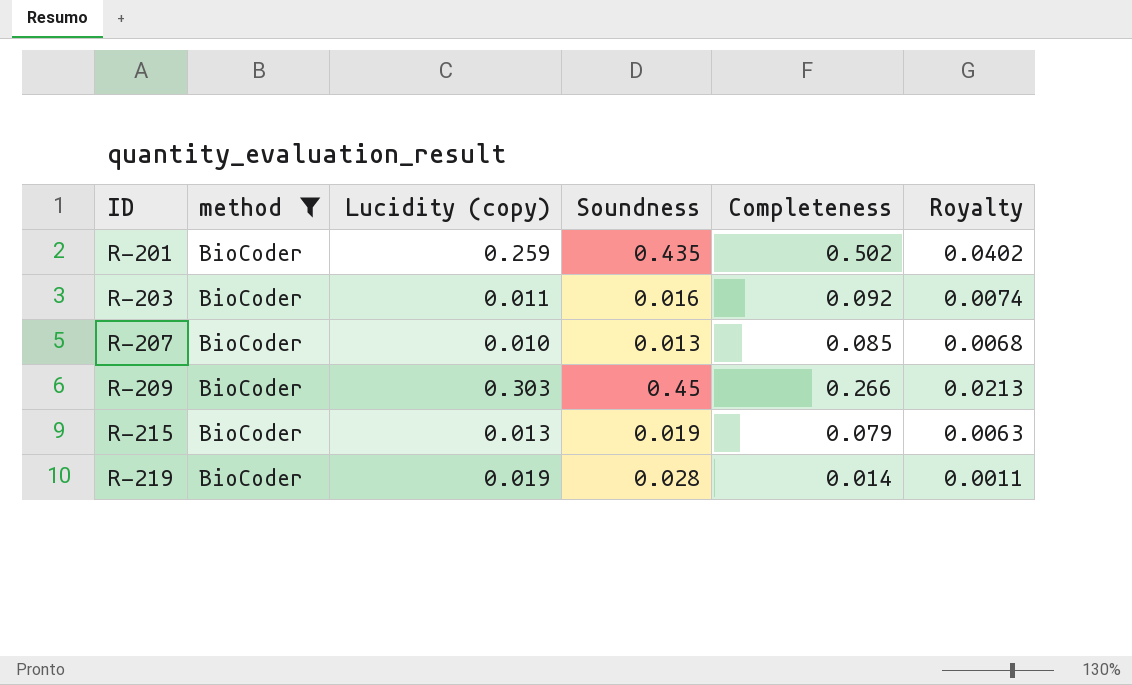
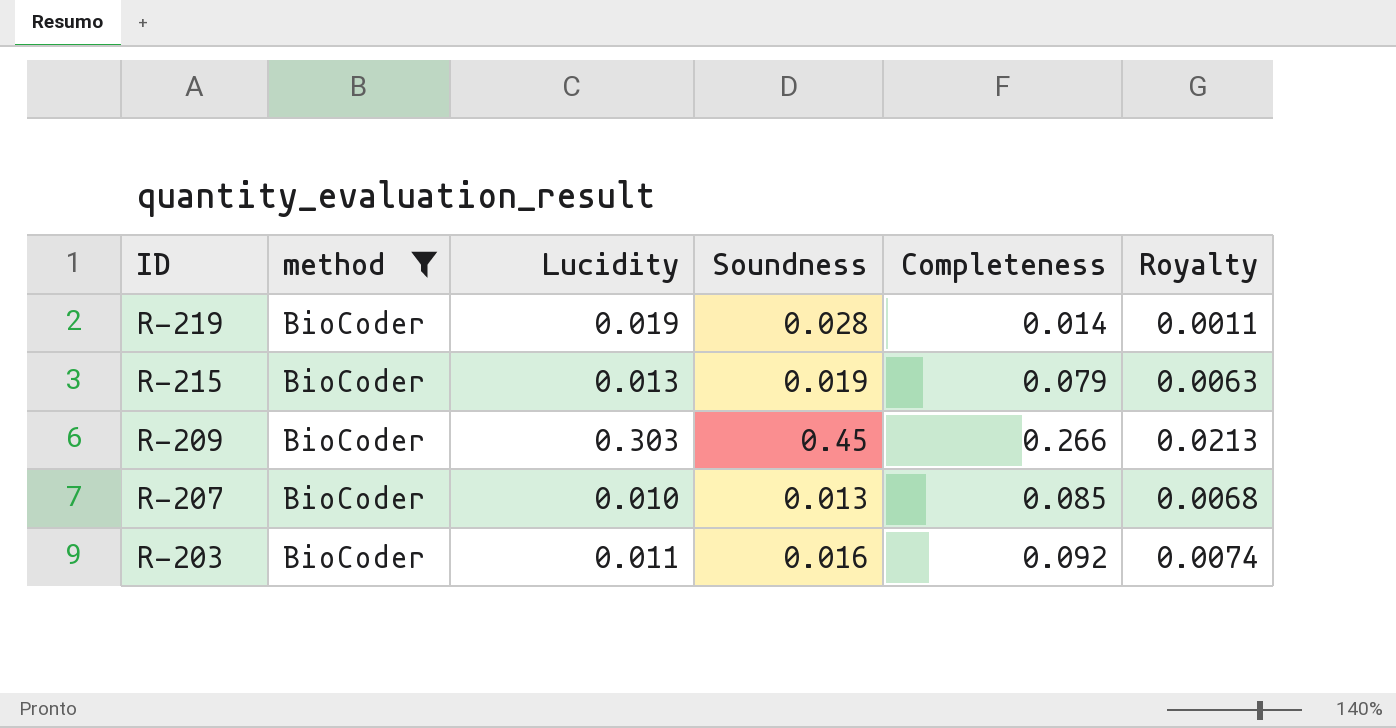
row order: ID ascending -> ID descending
column name: Lucidity (copy) -> Lucidity
row R-201: BioCoder | 0.259 | 0.435 | 0.502 | 0.0402 -> none

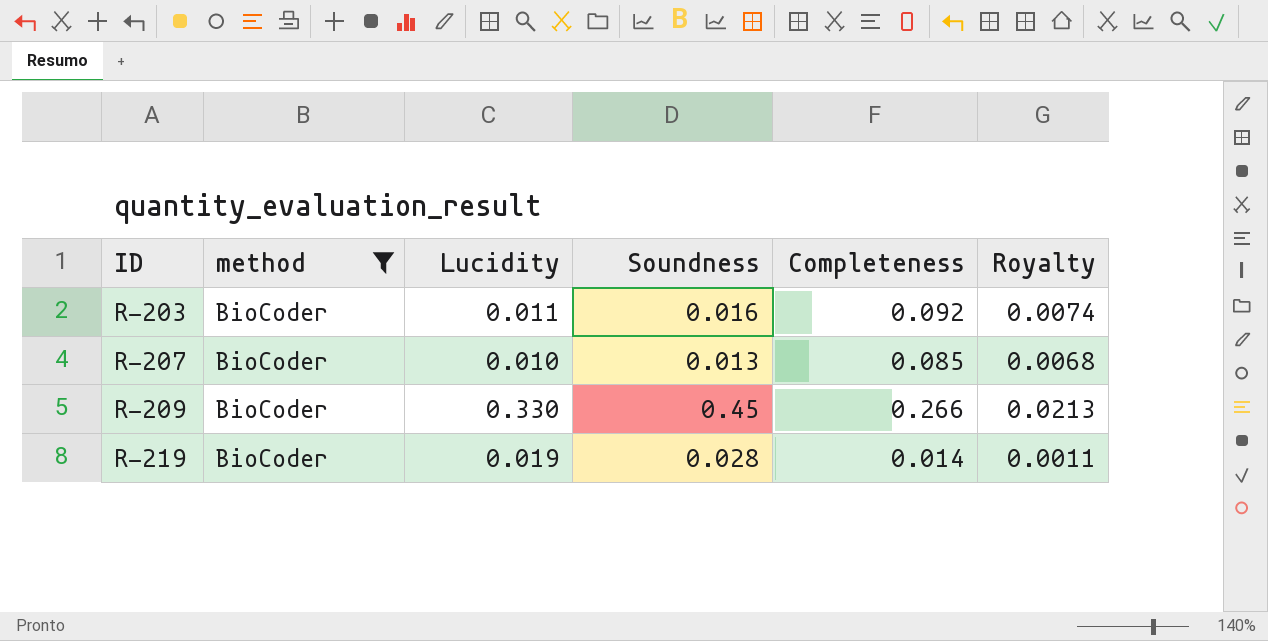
row order: ID descending -> ID ascending
row R-215: BioCoder | 0.013 | 0.019 | 0.079 | 0.0063 -> none
R-209 | Lucidity: 0.303 -> 0.330

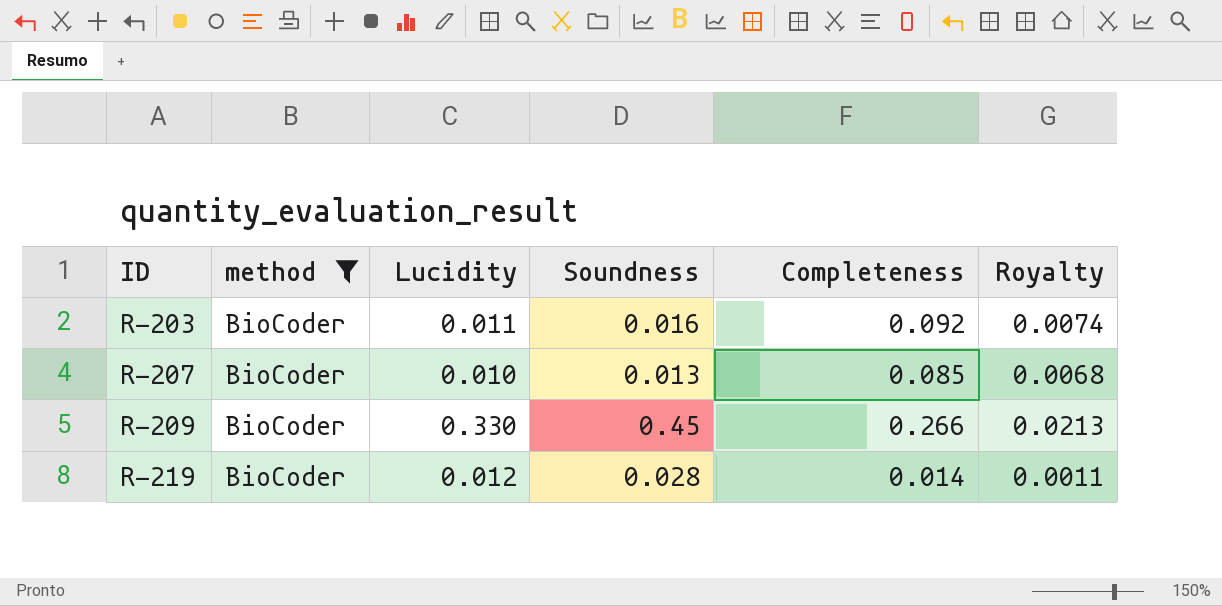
R-219 | Lucidity: 0.019 -> 0.012

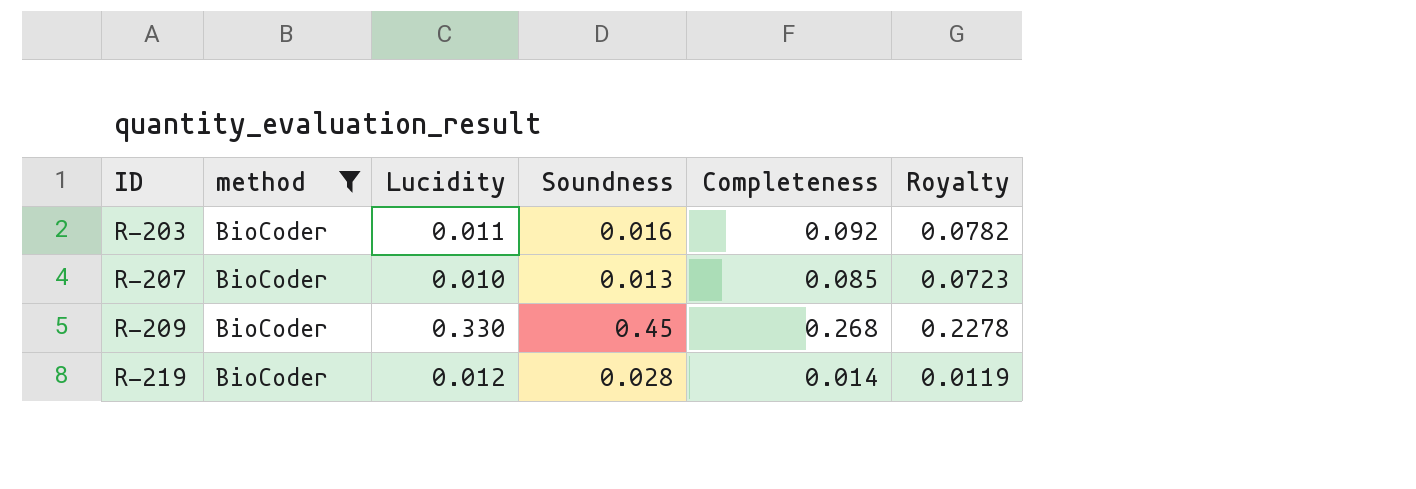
column Royalty | formula: [Completeness] * 0.08 -> [Completeness] * 0.85
R-209 | Completeness: 0.266 -> 0.268

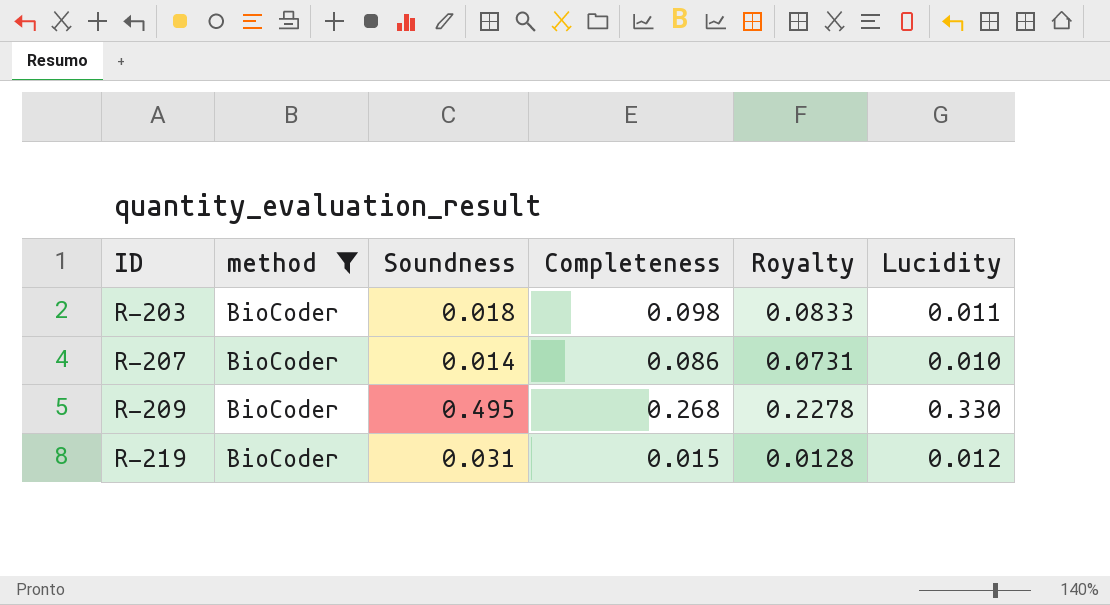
column Lucidity | position: 3 -> 6
R-203 | Soundness: 0.016 -> 0.018
R-203 | Completeness: 0.092 -> 0.098
R-203 | Royalty: 0.0782 -> 0.0833
R-207 | Soundness: 0.013 -> 0.014
R-207 | Completeness: 0.085 -> 0.086
R-207 | Royalty: 0.0723 -> 0.0731
R-209 | Soundness: 0.45 -> 0.495
R-219 | Soundness: 0.028 -> 0.031
R-219 | Completeness: 0.014 -> 0.015
R-219 | Royalty: 0.0119 -> 0.0128

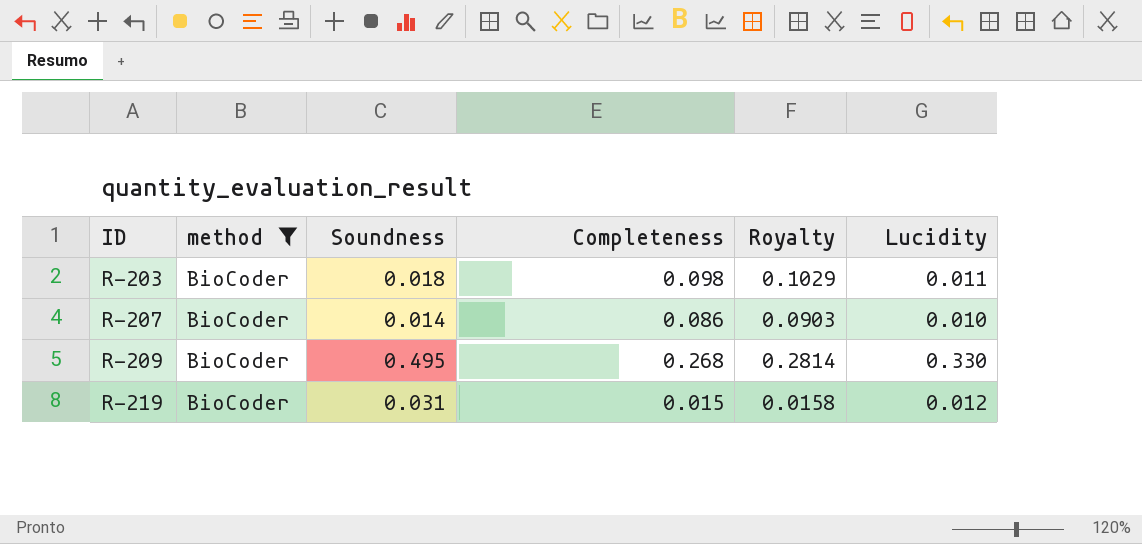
column Royalty | formula: [Completeness] * 0.85 -> [Completeness] * 1.05

